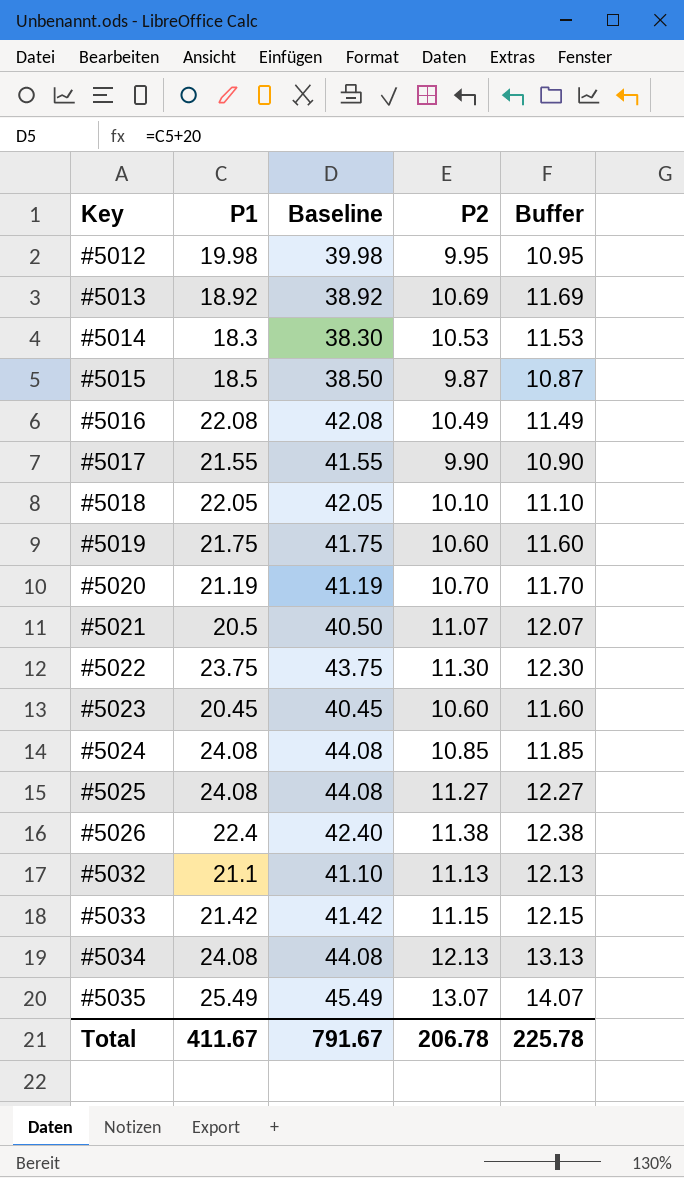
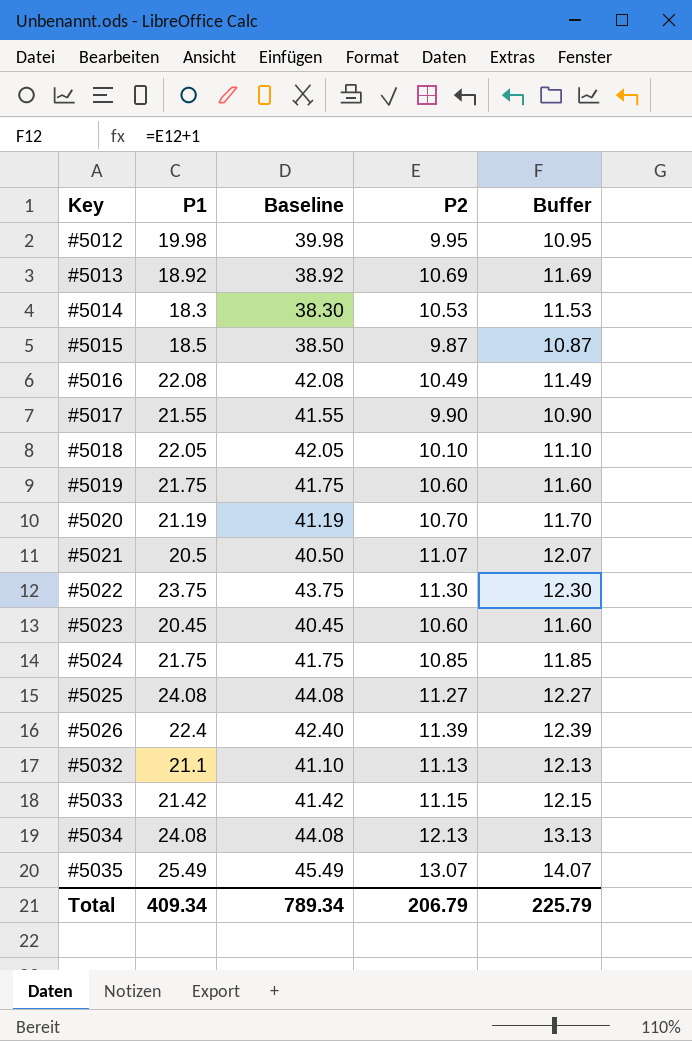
#5024 | P1: 24.08 -> 21.75
#5024 | Baseline: 44.08 -> 41.75
#5026 | P2: 11.38 -> 11.39
#5026 | Buffer: 12.38 -> 12.39
Total | P1: 411.67 -> 409.34
Total | Baseline: 791.67 -> 789.34
Total | P2: 206.78 -> 206.79
Total | Buffer: 225.78 -> 225.79

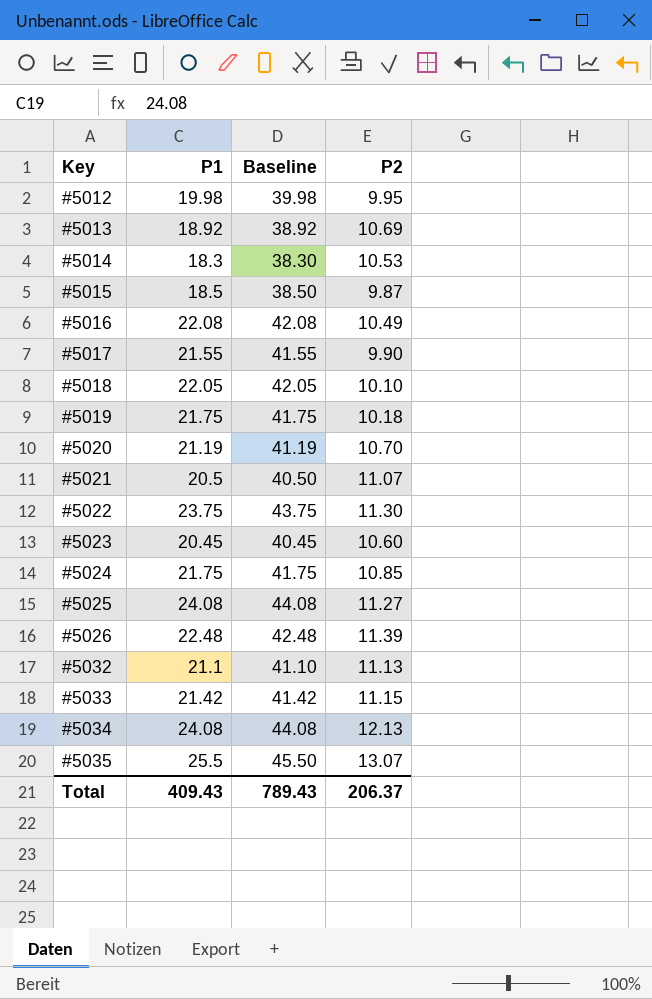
column Buffer | formula: [P2] + 1 -> none
#5019 | P2: 10.60 -> 10.18
#5026 | P1: 22.4 -> 22.48
#5026 | Baseline: 42.40 -> 42.48
#5035 | P1: 25.49 -> 25.5
#5035 | Baseline: 45.49 -> 45.50
Total | P1: 409.34 -> 409.43
Total | Baseline: 789.34 -> 789.43
Total | P2: 206.79 -> 206.37

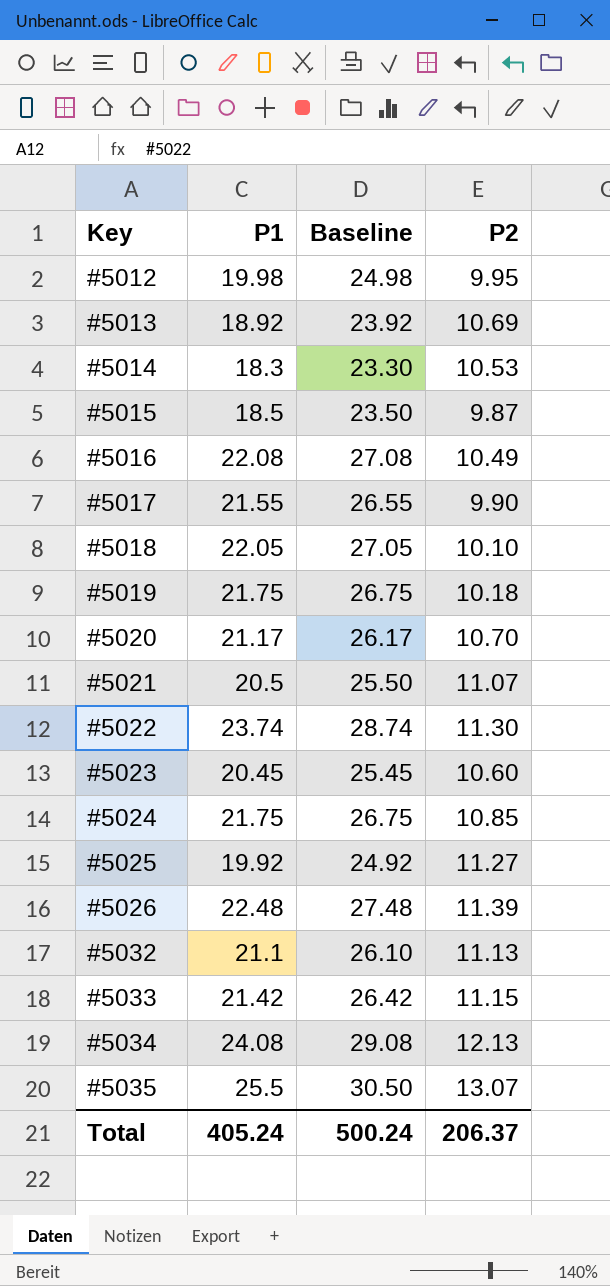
column Baseline | formula: [P1] + 20 -> [P1] + 5
#5020 | P1: 21.19 -> 21.17
#5022 | P1: 23.75 -> 23.74
#5025 | P1: 24.08 -> 19.92
Total | P1: 409.43 -> 405.24
Total | Baseline: 789.43 -> 500.24

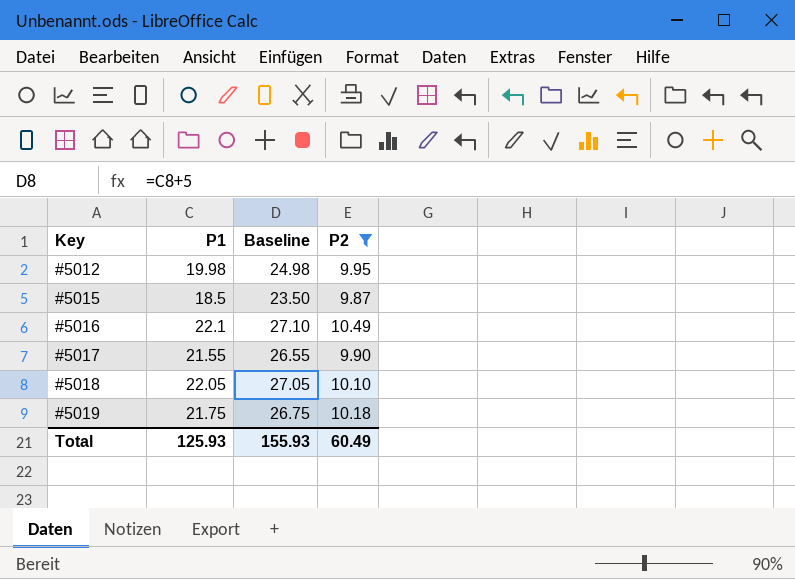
filter: none -> P2 <= 10.49
#5016 | P1: 22.08 -> 22.1
#5016 | Baseline: 27.08 -> 27.10
Total | P1: 405.24 -> 125.93
Total | Baseline: 500.24 -> 155.93
Total | P2: 206.37 -> 60.49

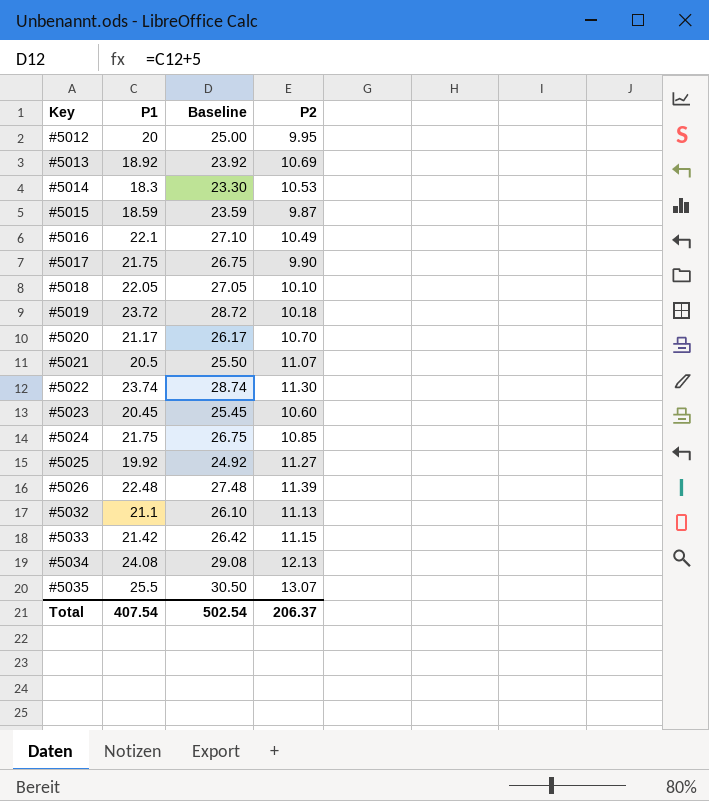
filter: P2 <= 10.49 -> none
#5012 | P1: 19.98 -> 20
#5012 | Baseline: 24.98 -> 25.00
#5015 | P1: 18.5 -> 18.59
#5015 | Baseline: 23.50 -> 23.59
#5017 | P1: 21.55 -> 21.75
#5017 | Baseline: 26.55 -> 26.75
#5019 | P1: 21.75 -> 23.72
#5019 | Baseline: 26.75 -> 28.72
Total | P1: 125.93 -> 407.54
Total | Baseline: 155.93 -> 502.54
Total | P2: 60.49 -> 206.37

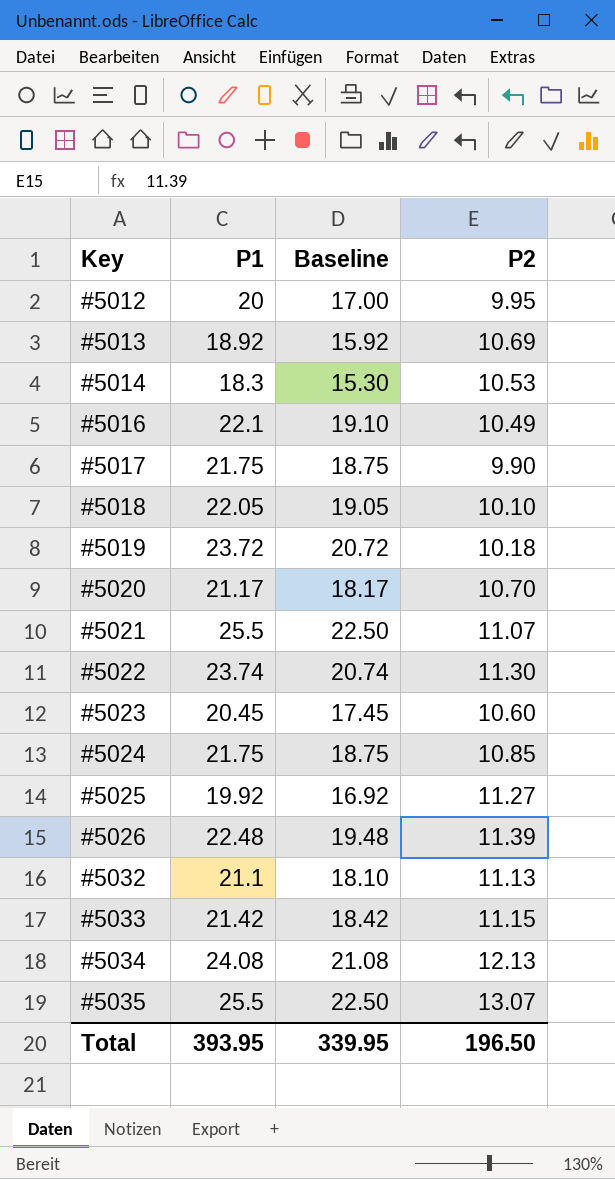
column Baseline | formula: [P1] + 5 -> [P1] - 3
row #5015: 18.59 | 23.59 | 9.87 -> none
#5021 | P1: 20.5 -> 25.5
Total | P1: 407.54 -> 393.95
Total | Baseline: 502.54 -> 339.95
Total | P2: 206.37 -> 196.50

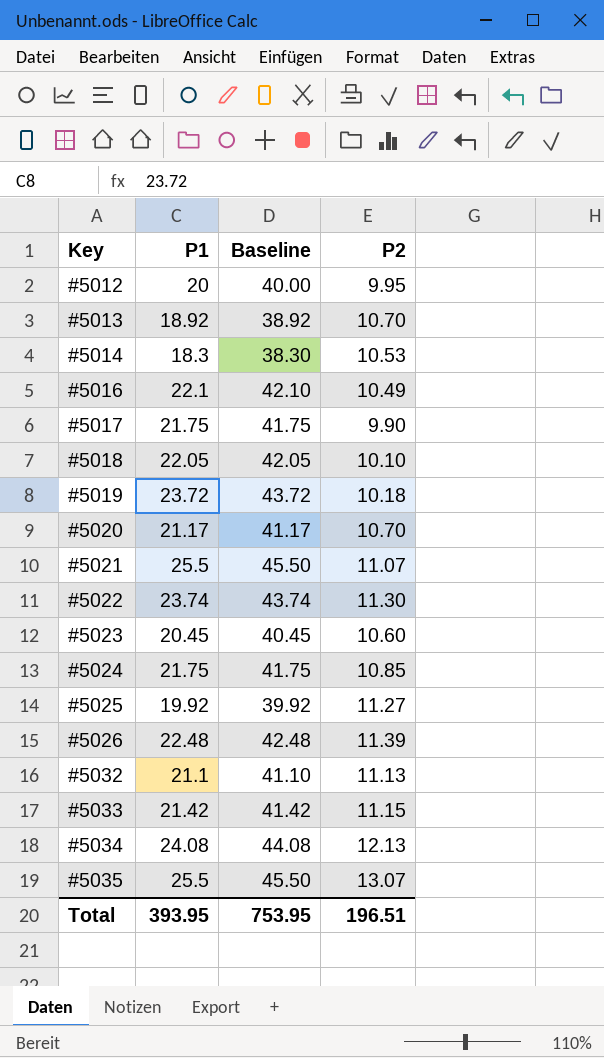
column Baseline | formula: [P1] - 3 -> [P1] + 20
#5013 | P2: 10.69 -> 10.70
Total | Baseline: 339.95 -> 753.95
Total | P2: 196.50 -> 196.51

